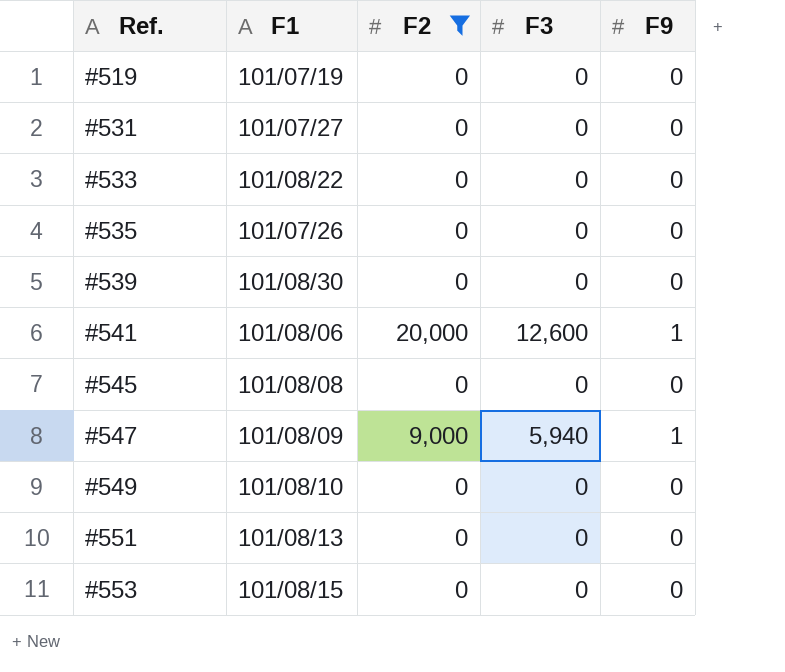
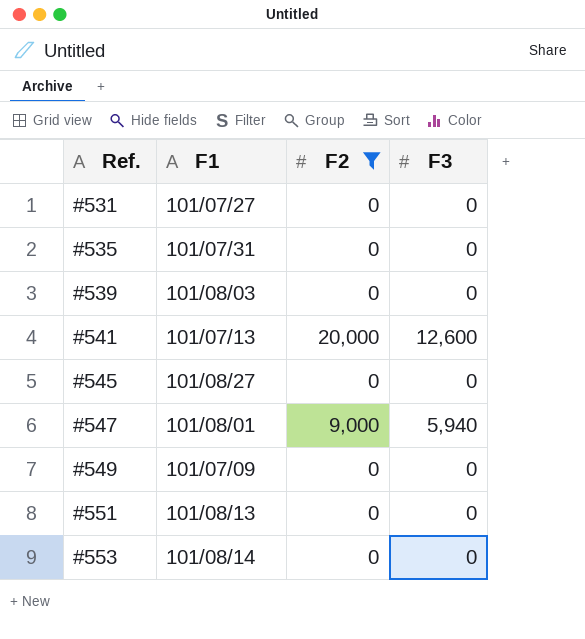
column F9 | position: 5 -> none
row #519: 101/07/19 | 0 | 0 | 0 -> none
row #533: 101/08/22 | 0 | 0 | 0 -> none
#535 | F1: 101/07/26 -> 101/07/31
#539 | F1: 101/08/30 -> 101/08/03
#541 | F1: 101/08/06 -> 101/07/13
#545 | F1: 101/08/08 -> 101/08/27
#547 | F1: 101/08/09 -> 101/08/01
#549 | F1: 101/08/10 -> 101/07/09
#553 | F1: 101/08/15 -> 101/08/14

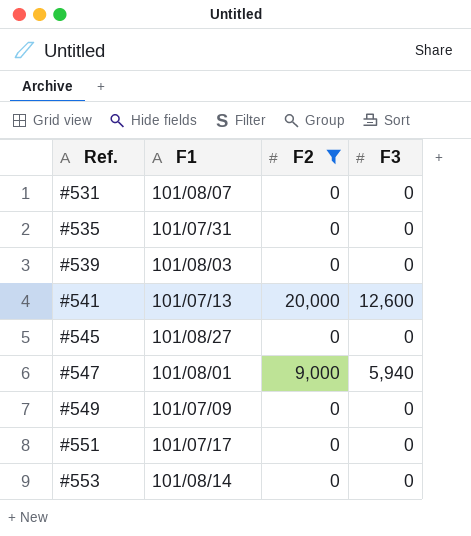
#531 | F1: 101/07/27 -> 101/08/07
#551 | F1: 101/08/13 -> 101/07/17

